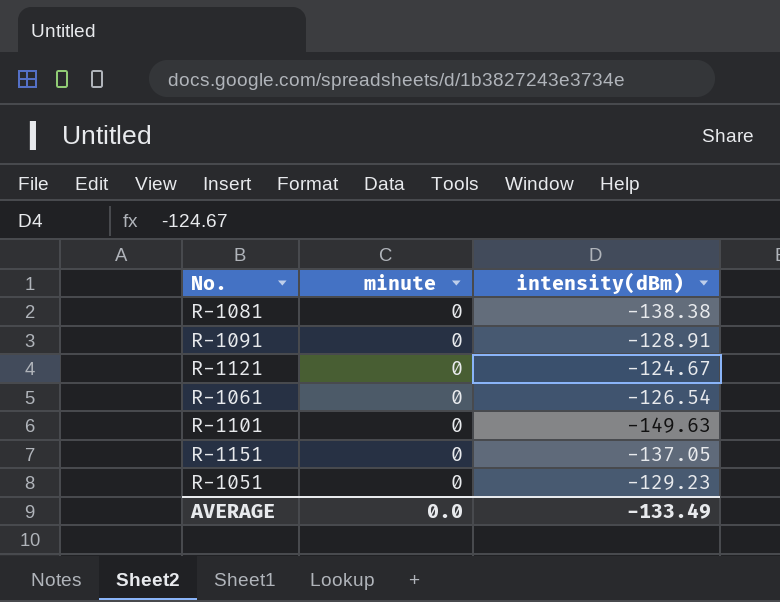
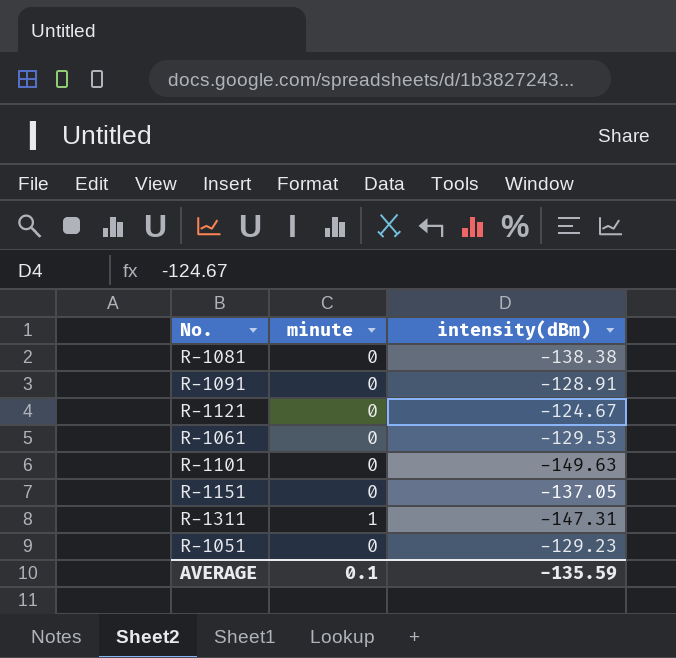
R-1061 | intensity(dBm): -126.54 -> -129.53
row R-1311: none -> 1 | -147.31
AVERAGE | minute: 0.0 -> 0.1
AVERAGE | intensity(dBm): -133.49 -> -135.59

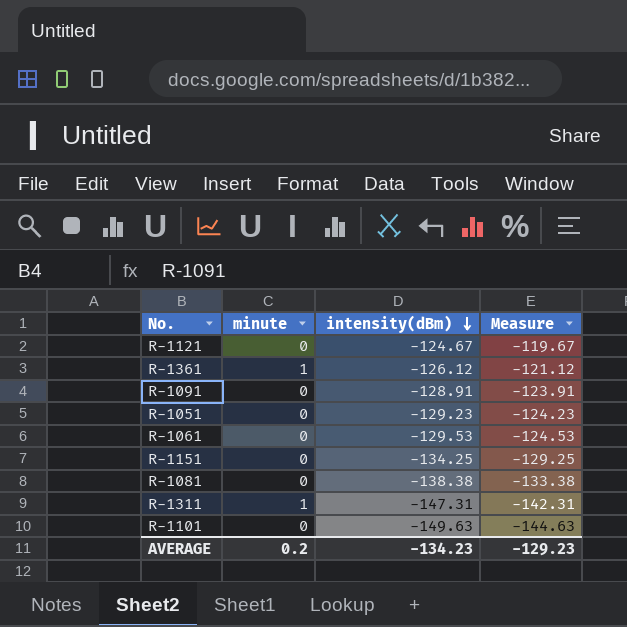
row order: none -> intensity(dBm) descending
column Measure | formula: none -> [intensity(dBm)] + 5
row R-1361: none -> 1 | -126.12 | -121.12
R-1151 | intensity(dBm): -137.05 -> -134.25
AVERAGE | minute: 0.1 -> 0.2
AVERAGE | intensity(dBm): -135.59 -> -134.23

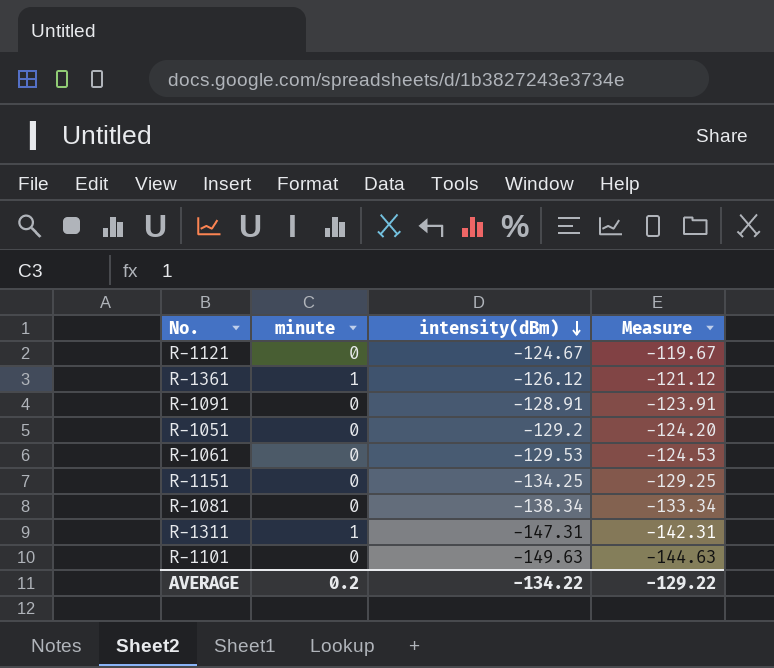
R-1051 | intensity(dBm): -129.23 -> -129.2
R-1051 | Measure: -124.23 -> -124.20
R-1081 | intensity(dBm): -138.38 -> -138.34
R-1081 | Measure: -133.38 -> -133.34
AVERAGE | intensity(dBm): -134.23 -> -134.22
AVERAGE | Measure: -129.23 -> -129.22

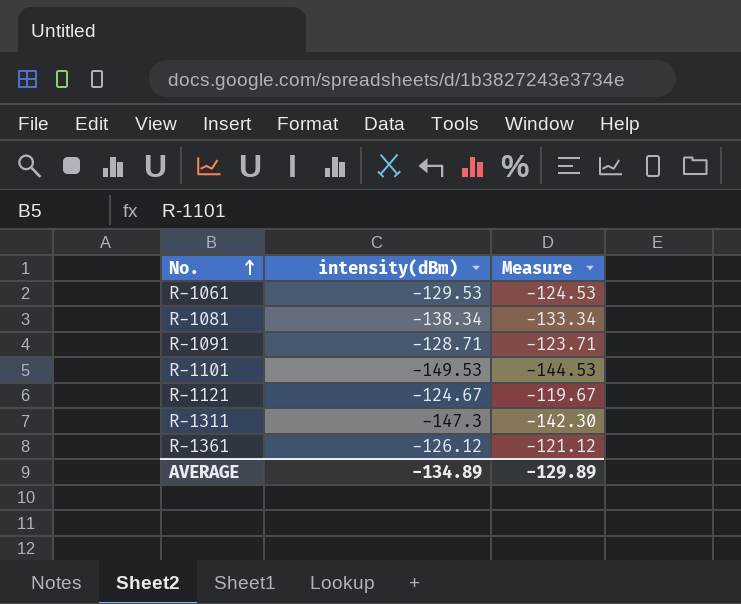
row order: intensity(dBm) descending -> No. ascending
column minute | position: 2 -> none
row R-1051: 0 | -129.2 | -124.20 -> none
row R-1151: 0 | -134.25 | -129.25 -> none
R-1091 | intensity(dBm): -128.91 -> -128.71
R-1091 | Measure: -123.91 -> -123.71
R-1101 | intensity(dBm): -149.63 -> -149.53
R-1101 | Measure: -144.63 -> -144.53
R-1311 | intensity(dBm): -147.31 -> -147.3
R-1311 | Measure: -142.31 -> -142.30
AVERAGE | intensity(dBm): -134.22 -> -134.89
AVERAGE | Measure: -129.22 -> -129.89

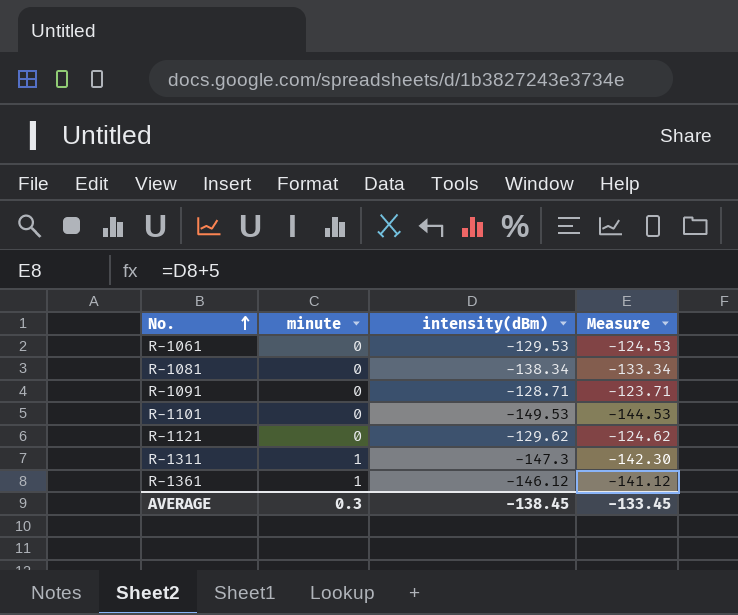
column minute | position: none -> 2
R-1121 | intensity(dBm): -124.67 -> -129.62
R-1121 | Measure: -119.67 -> -124.62
R-1361 | intensity(dBm): -126.12 -> -146.12
R-1361 | Measure: -121.12 -> -141.12
AVERAGE | intensity(dBm): -134.89 -> -138.45
AVERAGE | Measure: -129.89 -> -133.45

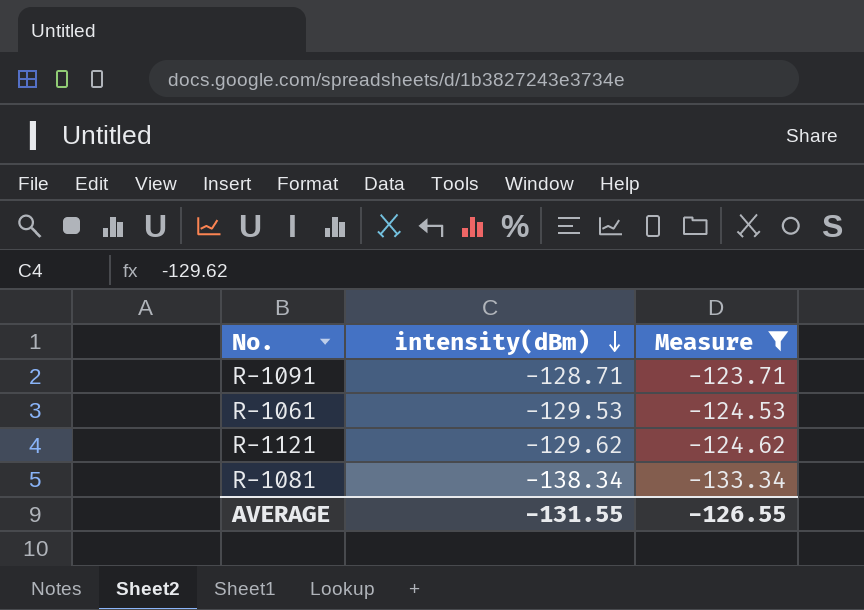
filter: none -> Measure >= -133.34
row order: No. ascending -> intensity(dBm) descending
column minute | position: 2 -> none
AVERAGE | intensity(dBm): -138.45 -> -131.55
AVERAGE | Measure: -133.45 -> -126.55

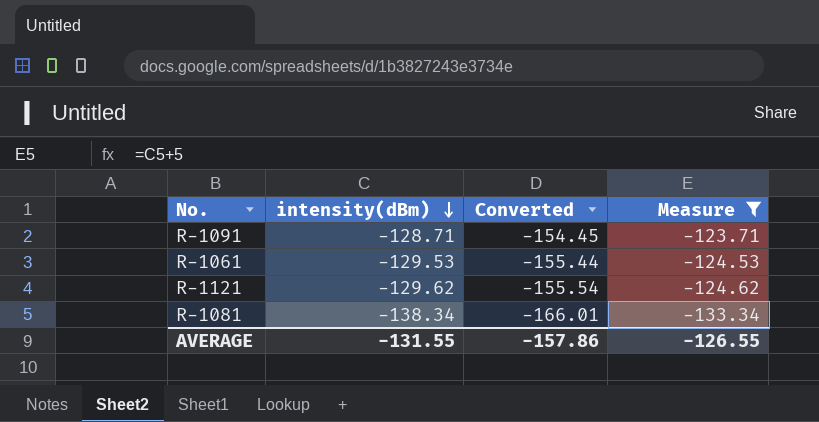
column Converted | formula: none -> [intensity(dBm)] * 1.2

